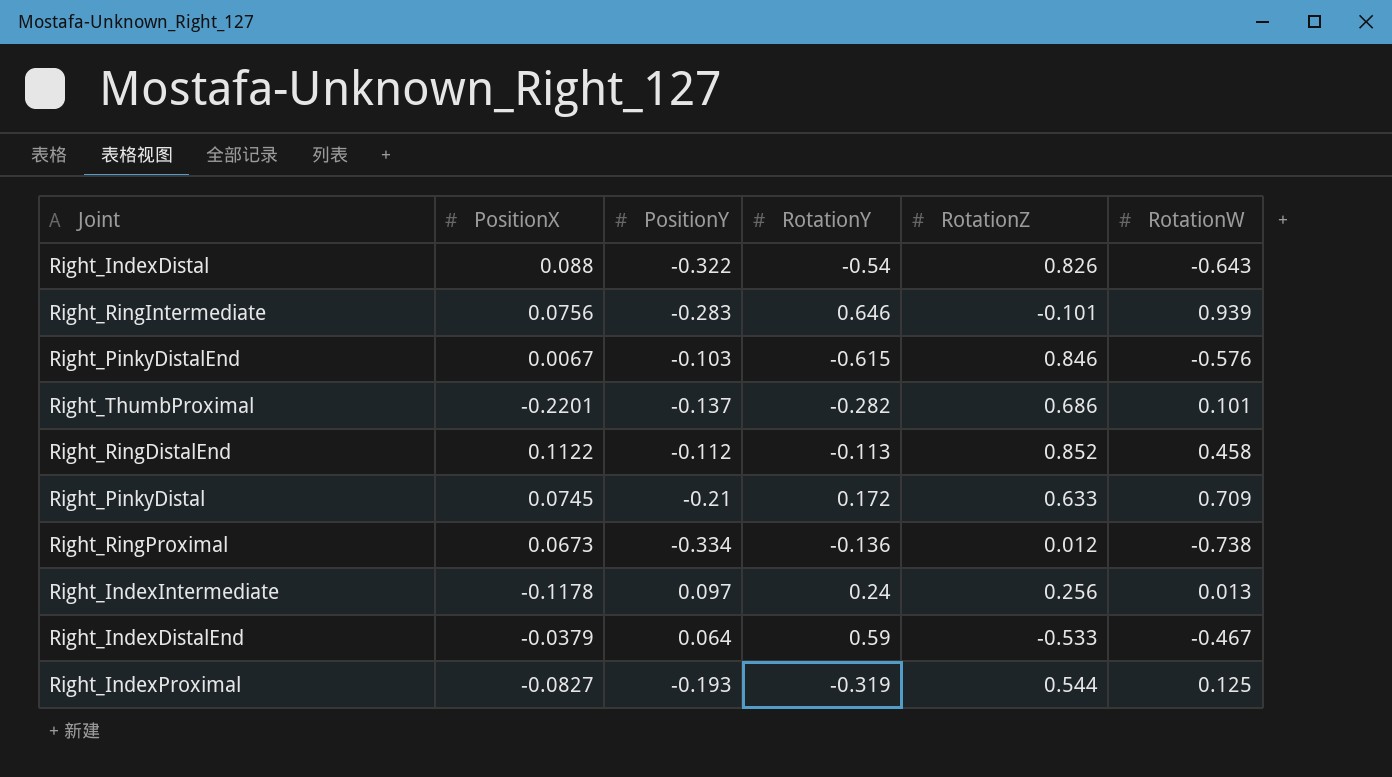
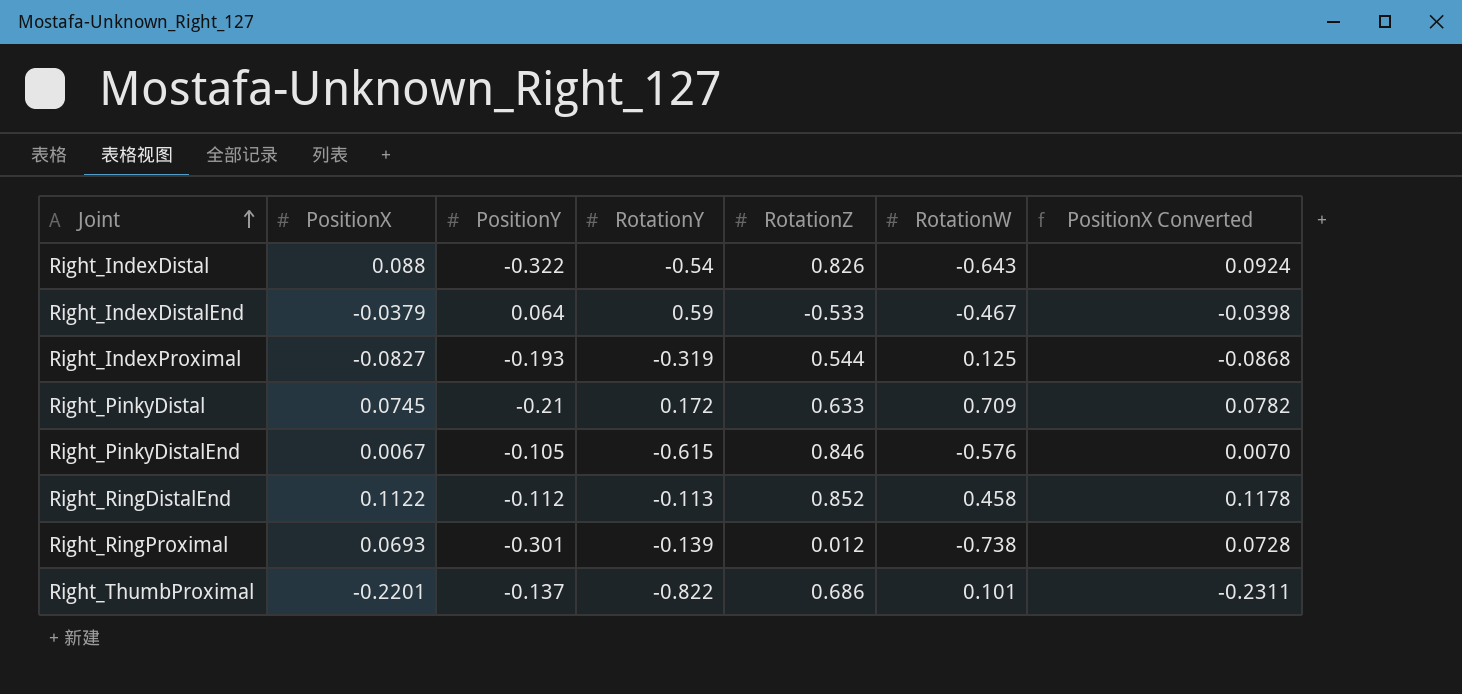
row order: none -> Joint ascending
column PositionX Converted | formula: none -> [PositionX] * 1.05
row Right_RingIntermediate: 0.0756 | -0.283 | 0.646 | -0.101 | 0.939 -> none
row Right_IndexIntermediate: -0.1178 | 0.097 | 0.24 | 0.256 | 0.013 -> none
Right_PinkyDistalEnd | PositionY: -0.103 -> -0.105
Right_RingProximal | PositionX: 0.0673 -> 0.0693
Right_RingProximal | PositionY: -0.334 -> -0.301
Right_RingProximal | RotationY: -0.136 -> -0.139
Right_ThumbProximal | RotationY: -0.282 -> -0.822

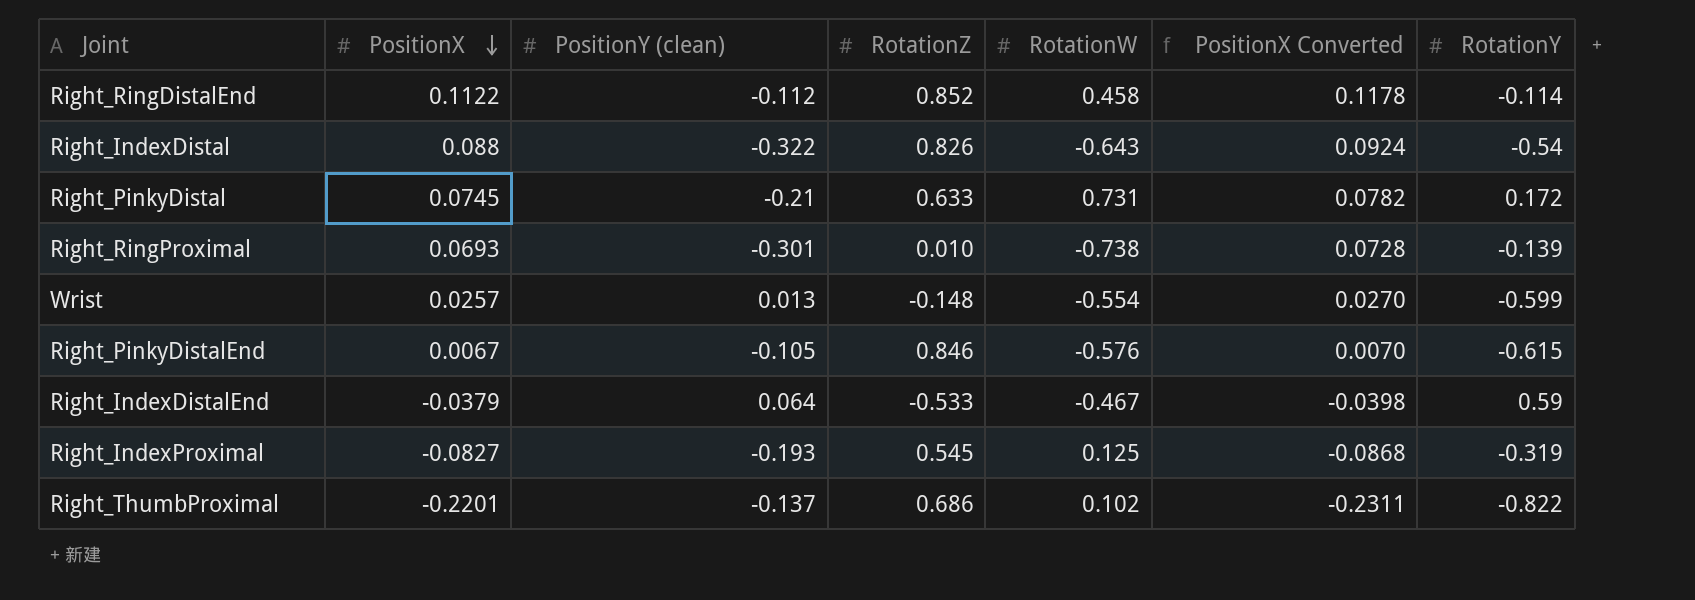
row order: Joint ascending -> PositionX descending
column name: PositionY -> PositionY (clean)
column RotationY | position: 4 -> 7
Right_RingDistalEnd | RotationY: -0.113 -> -0.114
Right_PinkyDistal | RotationW: 0.709 -> 0.731
Right_RingProximal | RotationZ: 0.012 -> 0.010
row Wrist: none -> 0.0257 | 0.013 | -0.148 | -0.554 | 0.0270 | -0.599
Right_IndexProximal | RotationZ: 0.544 -> 0.545
Right_ThumbProximal | RotationW: 0.101 -> 0.102

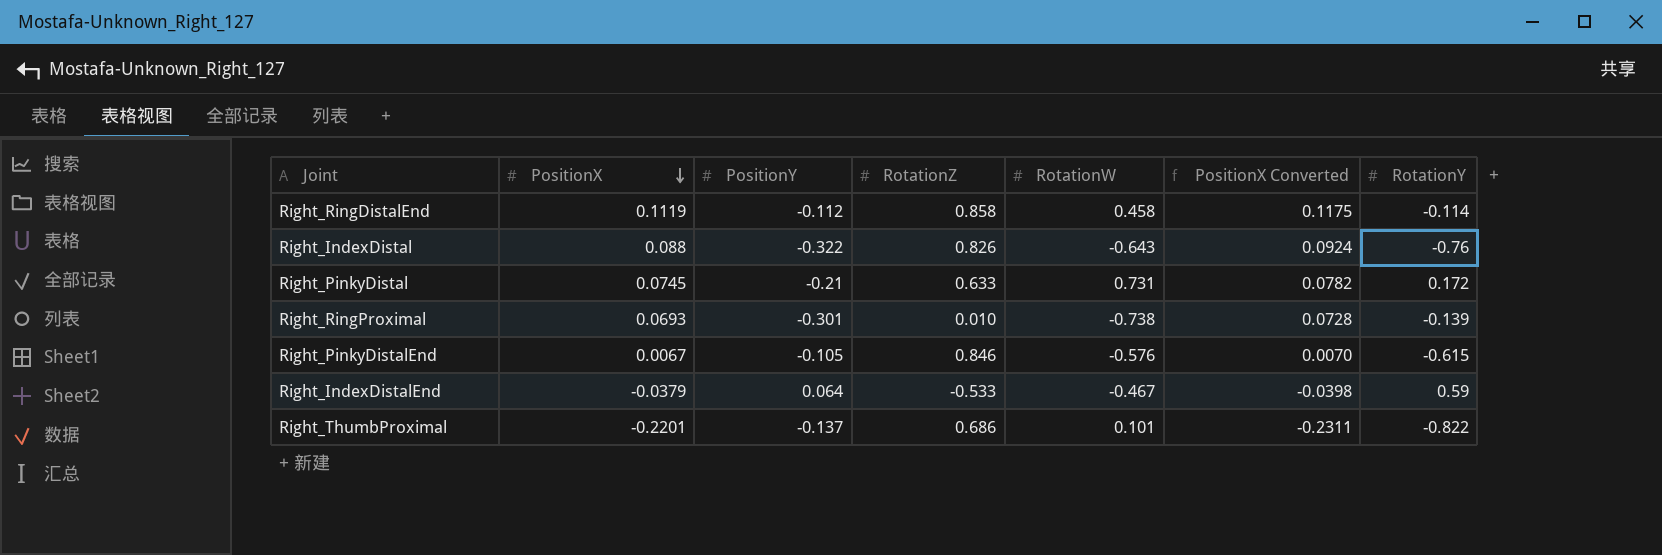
column name: PositionY (clean) -> PositionY
row Wrist: 0.0257 | 0.013 | -0.148 | -0.554 | 0.0270 | -0.599 -> none
row Right_IndexProximal: -0.0827 | -0.193 | 0.545 | 0.125 | -0.0868 | -0.319 -> none
Right_RingDistalEnd | PositionX: 0.1122 -> 0.1119
Right_RingDistalEnd | RotationZ: 0.852 -> 0.858
Right_RingDistalEnd | PositionX Converted: 0.1178 -> 0.1175
Right_IndexDistal | RotationY: -0.54 -> -0.76
Right_ThumbProximal | RotationW: 0.102 -> 0.101

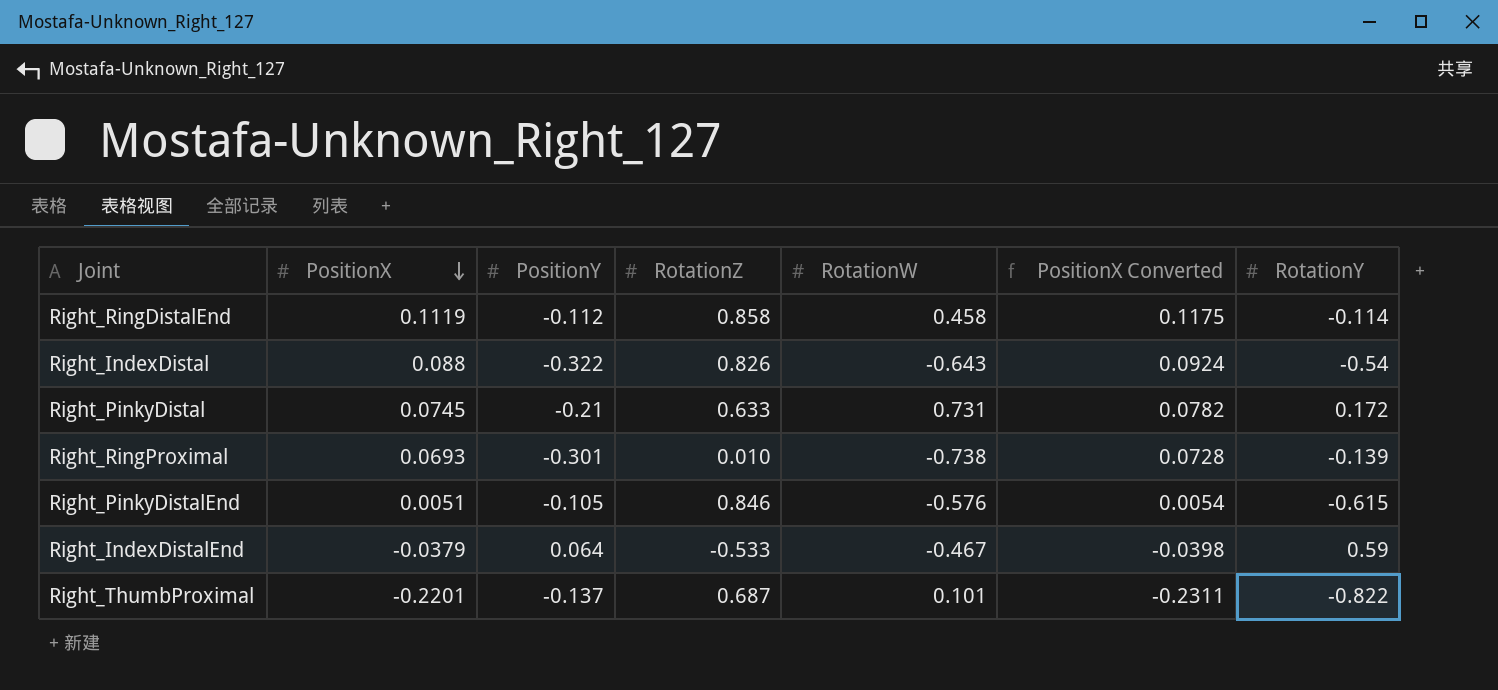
Right_IndexDistal | RotationY: -0.76 -> -0.54
Right_PinkyDistalEnd | PositionX: 0.0067 -> 0.0051
Right_PinkyDistalEnd | PositionX Converted: 0.0070 -> 0.0054
Right_ThumbProximal | RotationZ: 0.686 -> 0.687

